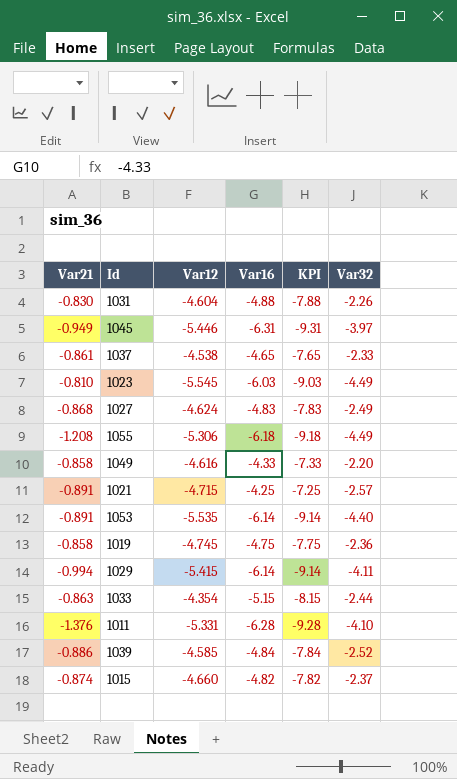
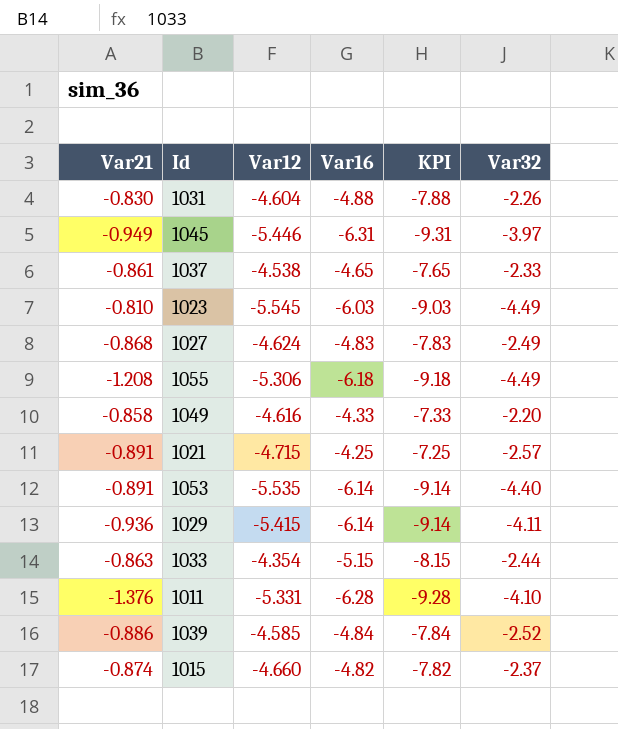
row 1019: -0.858 | -4.745 | -4.75 | -7.75 | -2.36 -> none
1029 | Var21: -0.994 -> -0.936

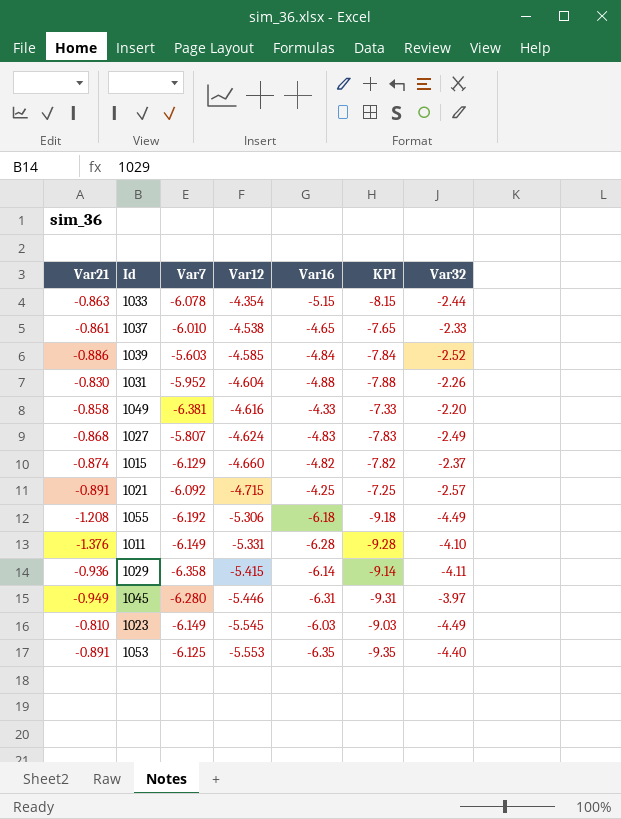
row order: none -> Var12 descending
column Var7 | position: none -> 3
1053 | Var12: -5.535 -> -5.553
1053 | Var16: -6.14 -> -6.35
1053 | KPI: -9.14 -> -9.35

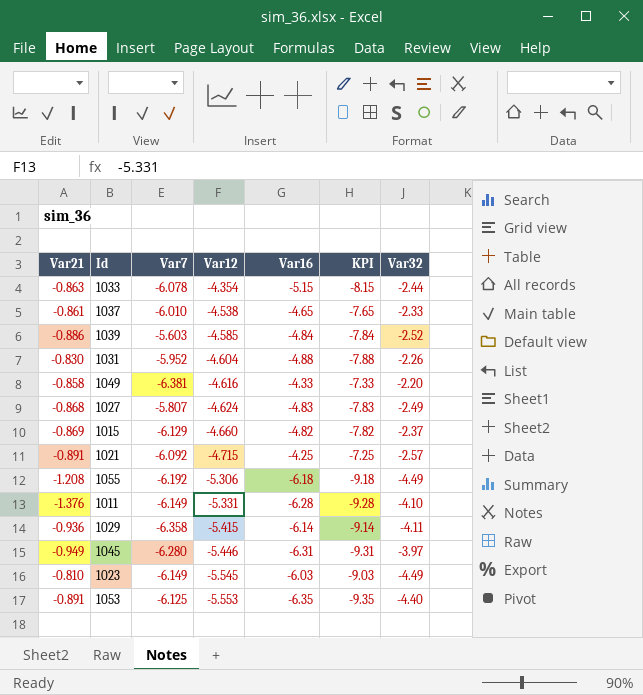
1015 | Var21: -0.874 -> -0.869

